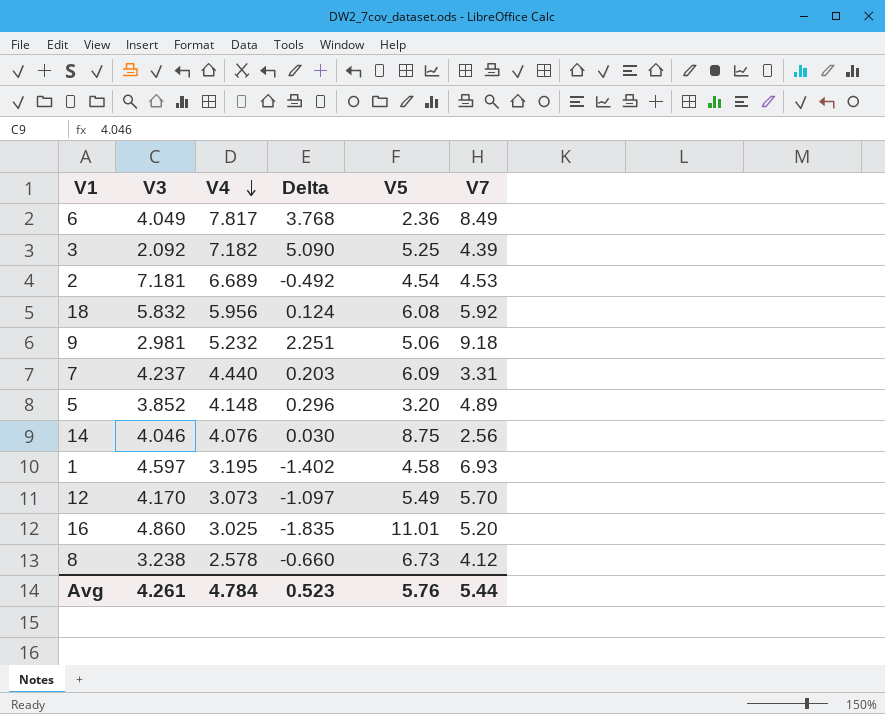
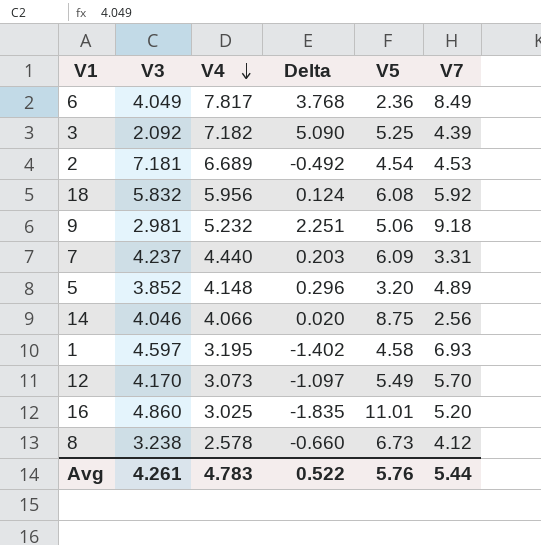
14 | V4: 4.076 -> 4.066
14 | Delta: 0.030 -> 0.020
Avg | V4: 4.784 -> 4.783
Avg | Delta: 0.523 -> 0.522

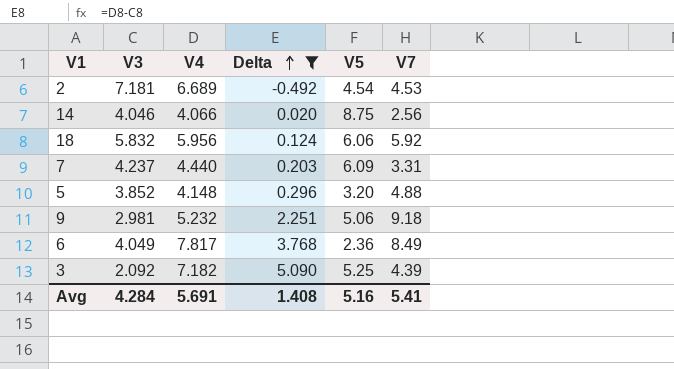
filter: none -> Delta >= -0.492
row order: V4 descending -> Delta ascending
18 | V5: 6.08 -> 6.06
5 | V7: 4.89 -> 4.88
Avg | V3: 4.261 -> 4.284
Avg | V4: 4.783 -> 5.691
Avg | Delta: 0.522 -> 1.408
Avg | V5: 5.76 -> 5.16
Avg | V7: 5.44 -> 5.41

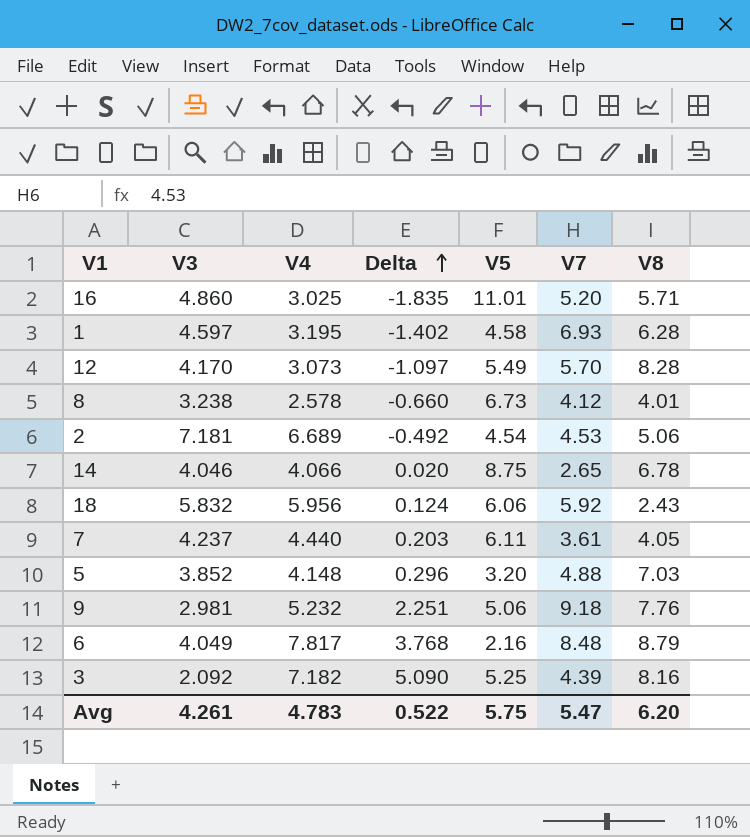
filter: Delta >= -0.492 -> none
column V8 | position: none -> 7
14 | V7: 2.56 -> 2.65
7 | V5: 6.09 -> 6.11
7 | V7: 3.31 -> 3.61
6 | V5: 2.36 -> 2.16
6 | V7: 8.49 -> 8.48
Avg | V3: 4.284 -> 4.261
Avg | V4: 5.691 -> 4.783
Avg | Delta: 1.408 -> 0.522
Avg | V5: 5.16 -> 5.75
Avg | V7: 5.41 -> 5.47

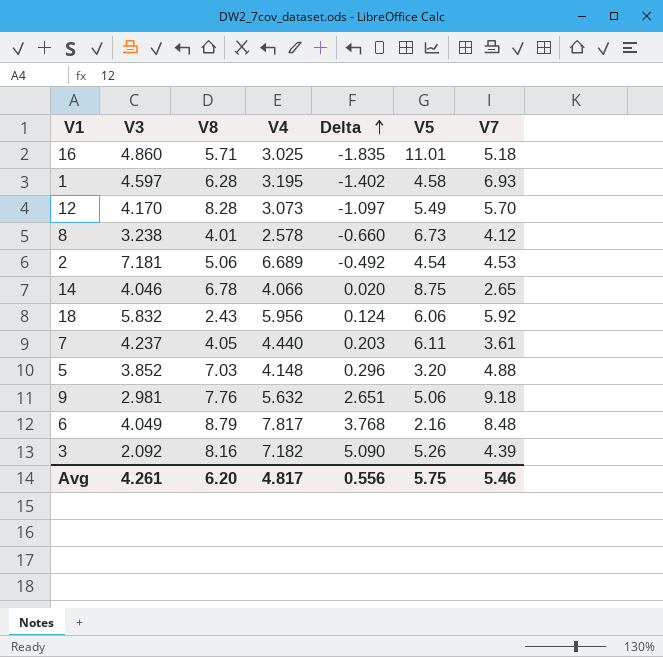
column V8 | position: 7 -> 3
16 | V7: 5.20 -> 5.18
9 | V4: 5.232 -> 5.632
9 | Delta: 2.251 -> 2.651
3 | V5: 5.25 -> 5.26
Avg | V4: 4.783 -> 4.817
Avg | Delta: 0.522 -> 0.556
Avg | V7: 5.47 -> 5.46

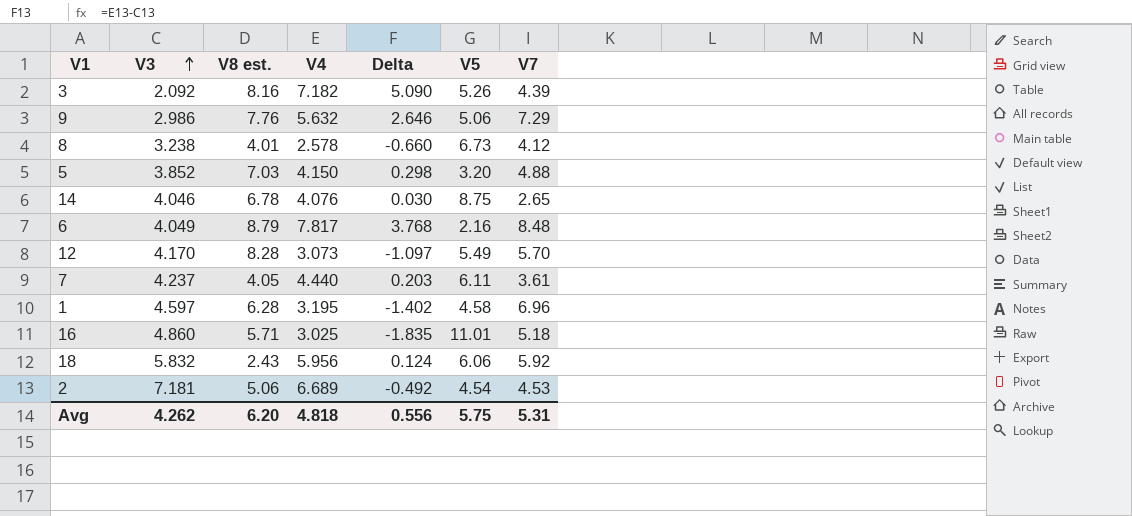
row order: Delta ascending -> V3 ascending
column name: V8 -> V8 est.
9 | V3: 2.981 -> 2.986
9 | Delta: 2.651 -> 2.646
9 | V7: 9.18 -> 7.29
5 | V4: 4.148 -> 4.150
5 | Delta: 0.296 -> 0.298
14 | V4: 4.066 -> 4.076
14 | Delta: 0.020 -> 0.030
1 | V7: 6.93 -> 6.96
Avg | V3: 4.261 -> 4.262
Avg | V4: 4.817 -> 4.818
Avg | V7: 5.46 -> 5.31

